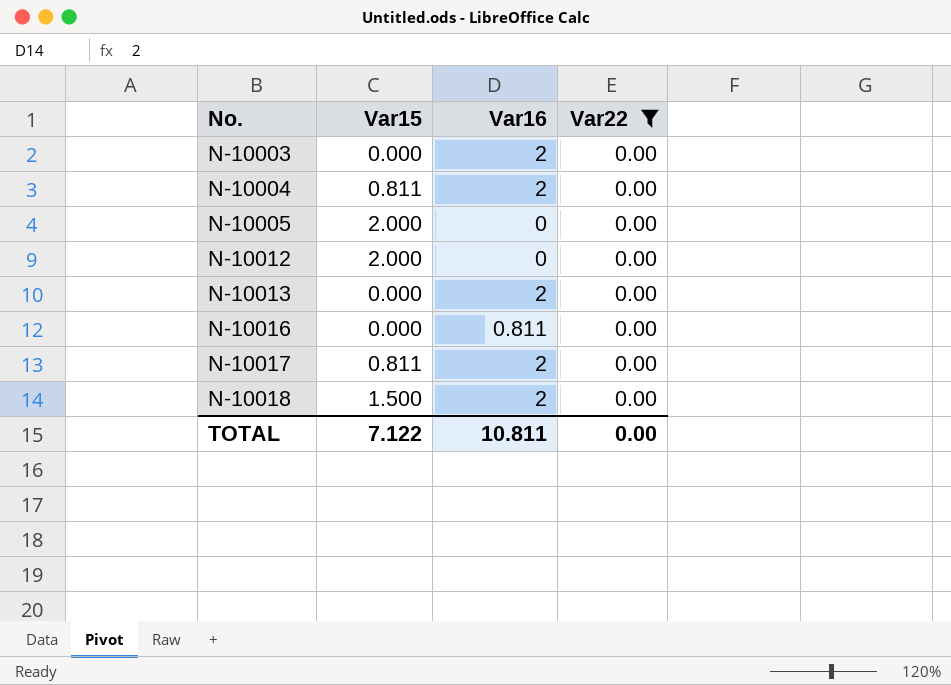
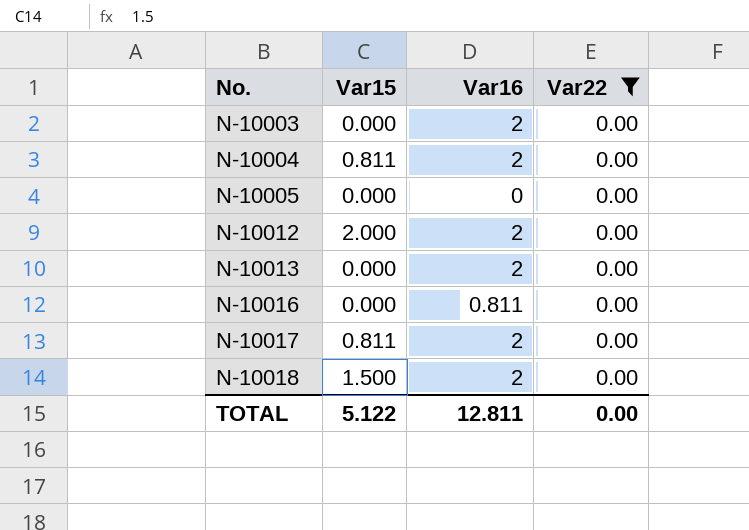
N-10005 | Var15: 2.000 -> 0.000
N-10012 | Var16: 0 -> 2
TOTAL | Var15: 7.122 -> 5.122
TOTAL | Var16: 10.811 -> 12.811

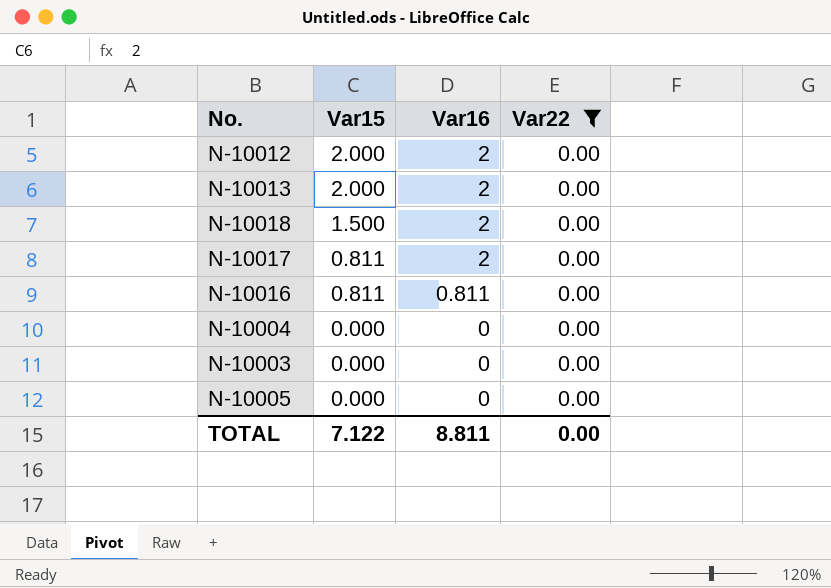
row order: No. ascending -> Var15 descending
N-10013 | Var15: 0.000 -> 2.000
N-10016 | Var15: 0.000 -> 0.811
N-10004 | Var15: 0.811 -> 0.000
N-10004 | Var16: 2 -> 0
N-10003 | Var16: 2 -> 0
TOTAL | Var15: 5.122 -> 7.122
TOTAL | Var16: 12.811 -> 8.811

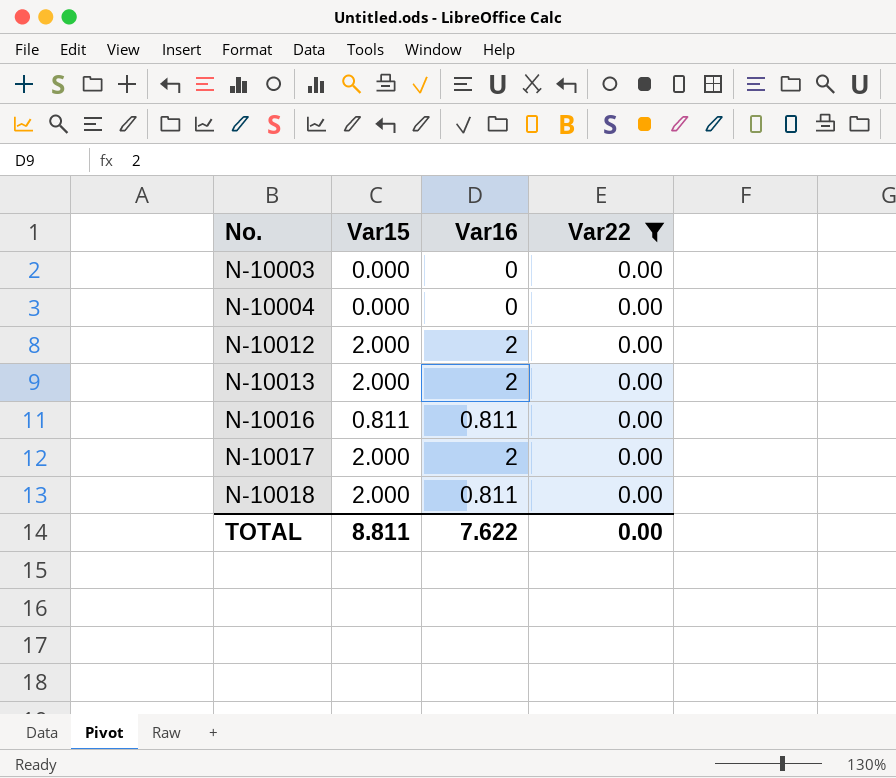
row order: Var15 descending -> No. ascending
row N-10005: 0.000 | 0 | 0.00 -> none
N-10017 | Var15: 0.811 -> 2.000
N-10018 | Var15: 1.500 -> 2.000
N-10018 | Var16: 2 -> 0.811
TOTAL | Var15: 7.122 -> 8.811
TOTAL | Var16: 8.811 -> 7.622

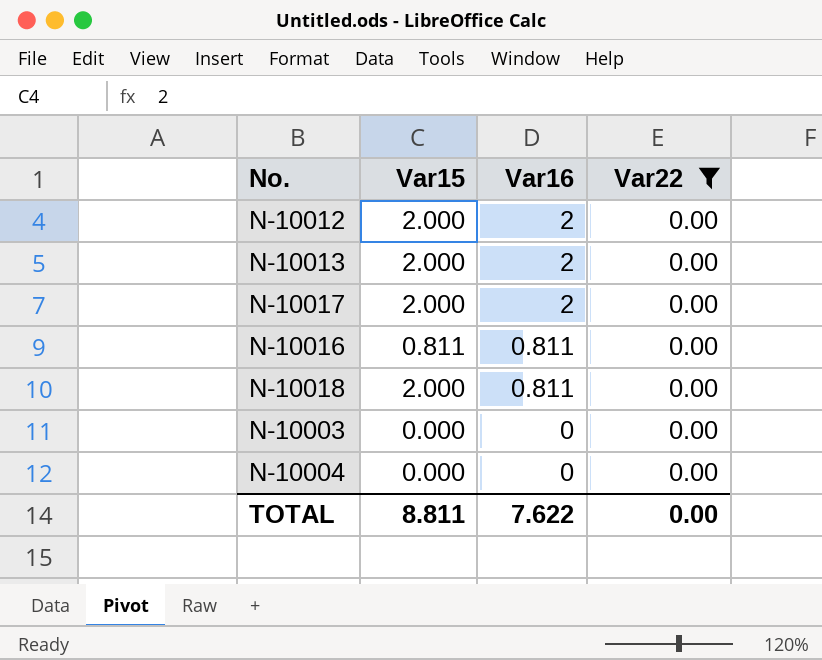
row order: No. ascending -> Var16 descending

